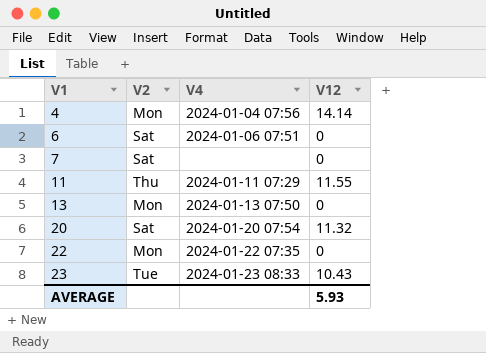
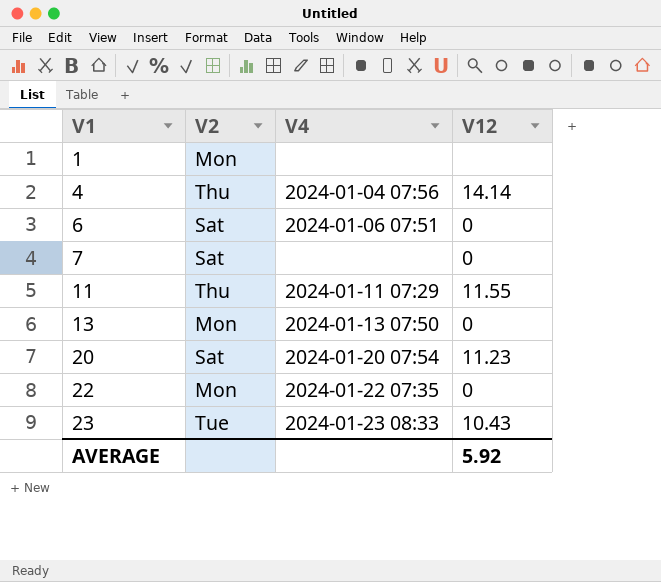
row 1: none -> Mon | none | none
4 | V2: Mon -> Thu
20 | V12: 11.32 -> 11.23
AVERAGE | V12: 5.93 -> 5.92

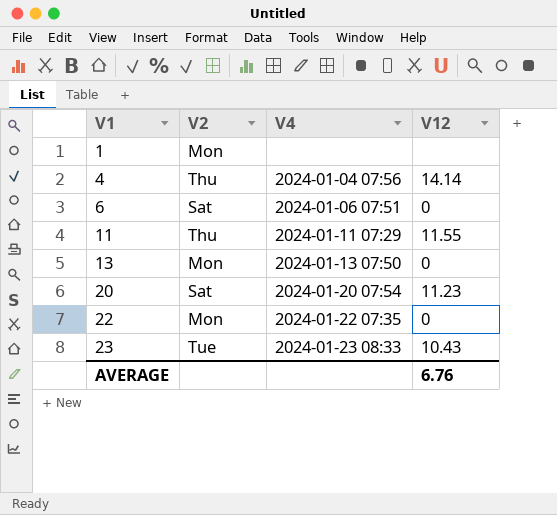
row 7: Sat | none | 0 -> none
AVERAGE | V12: 5.92 -> 6.76

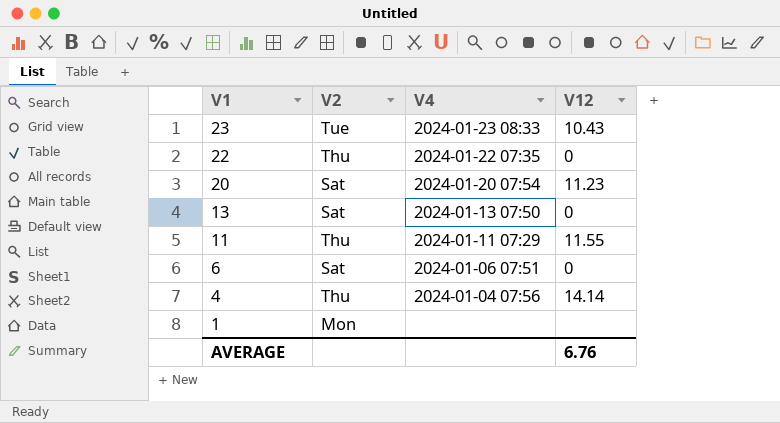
row order: V1 ascending -> V1 descending
22 | V2: Mon -> Thu
13 | V2: Mon -> Sat

